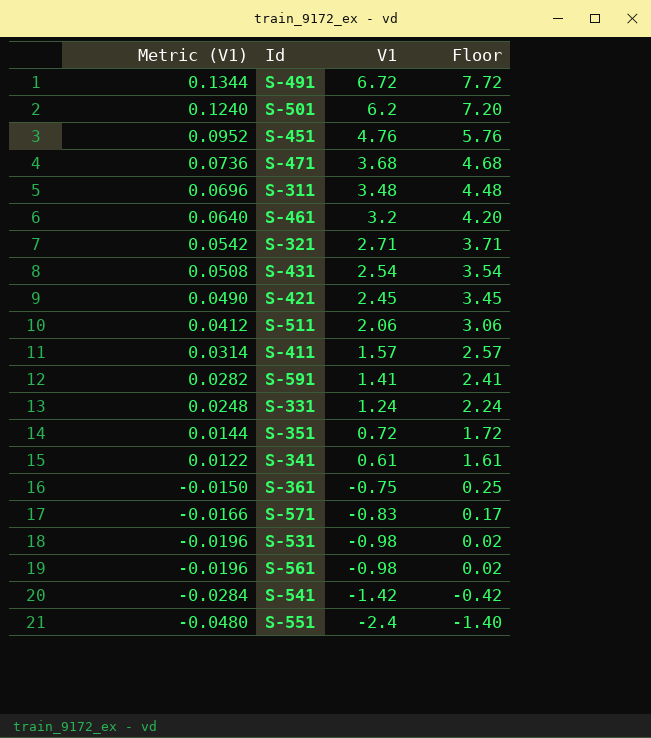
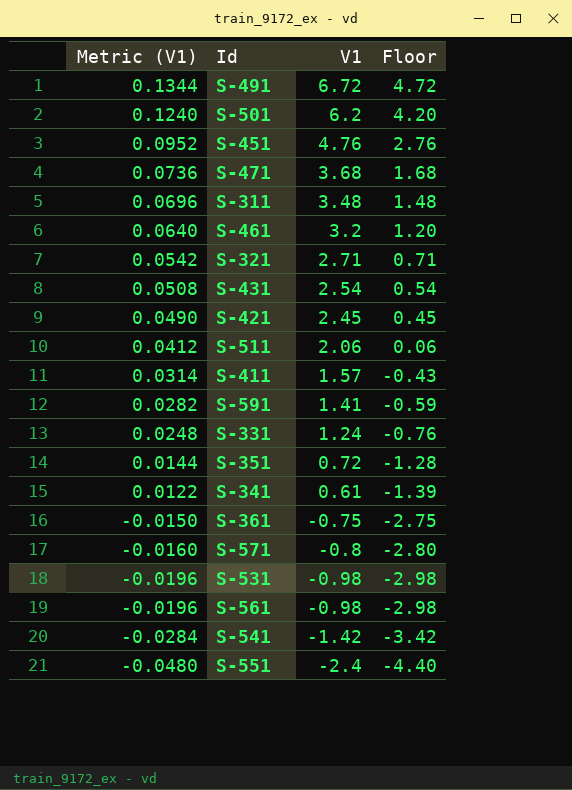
column Floor | formula: [V1] + 1 -> [V1] - 2
S-571 | Metric (V1): -0.0166 -> -0.0160
S-571 | V1: -0.83 -> -0.8

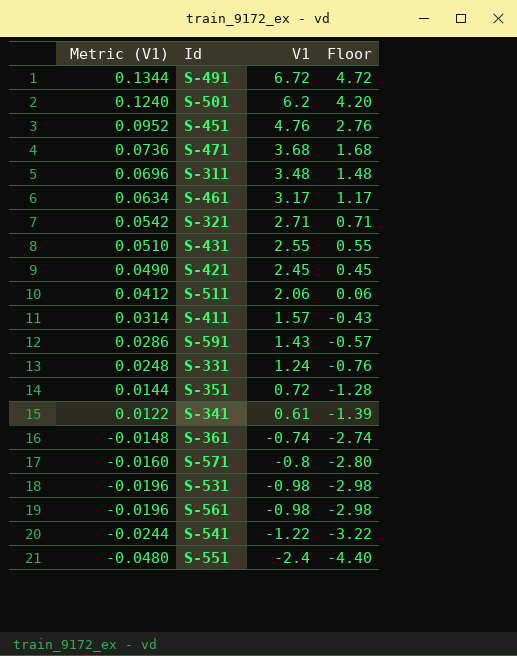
S-461 | Metric (V1): 0.0640 -> 0.0634
S-461 | V1: 3.2 -> 3.17
S-461 | Floor: 1.20 -> 1.17
S-431 | Metric (V1): 0.0508 -> 0.0510
S-431 | V1: 2.54 -> 2.55
S-431 | Floor: 0.54 -> 0.55
S-591 | Metric (V1): 0.0282 -> 0.0286
S-591 | V1: 1.41 -> 1.43
S-591 | Floor: -0.59 -> -0.57
S-361 | Metric (V1): -0.0150 -> -0.0148
S-361 | V1: -0.75 -> -0.74
S-361 | Floor: -2.75 -> -2.74
S-541 | Metric (V1): -0.0284 -> -0.0244
S-541 | V1: -1.42 -> -1.22
S-541 | Floor: -3.42 -> -3.22

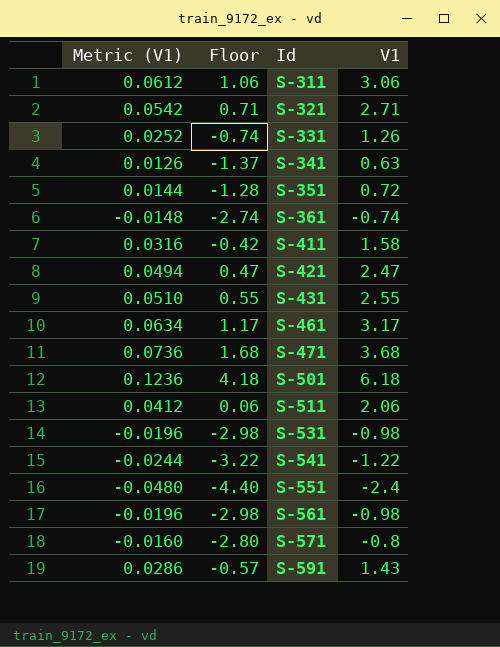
row order: Metric (V1) descending -> Id ascending
column Floor | position: 4 -> 2
row S-491: 0.1344 | 6.72 | 4.72 -> none
row S-451: 0.0952 | 4.76 | 2.76 -> none
S-311 | Metric (V1): 0.0696 -> 0.0612
S-311 | Floor: 1.48 -> 1.06
S-311 | V1: 3.48 -> 3.06
S-331 | Metric (V1): 0.0248 -> 0.0252
S-331 | Floor: -0.76 -> -0.74
S-331 | V1: 1.24 -> 1.26
S-341 | Metric (V1): 0.0122 -> 0.0126
S-341 | Floor: -1.39 -> -1.37
S-341 | V1: 0.61 -> 0.63
S-411 | Metric (V1): 0.0314 -> 0.0316
S-411 | Floor: -0.43 -> -0.42
S-411 | V1: 1.57 -> 1.58
S-421 | Metric (V1): 0.0490 -> 0.0494
S-421 | Floor: 0.45 -> 0.47
S-421 | V1: 2.45 -> 2.47
S-501 | Metric (V1): 0.1240 -> 0.1236
S-501 | Floor: 4.20 -> 4.18
S-501 | V1: 6.2 -> 6.18

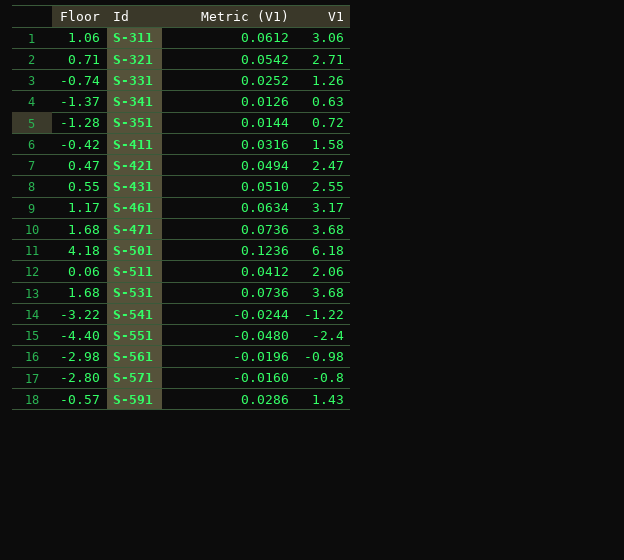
column Metric (V1) | position: 1 -> 3
row S-361: -0.0148 | -2.74 | -0.74 -> none
S-531 | Floor: -2.98 -> 1.68
S-531 | Metric (V1): -0.0196 -> 0.0736
S-531 | V1: -0.98 -> 3.68

